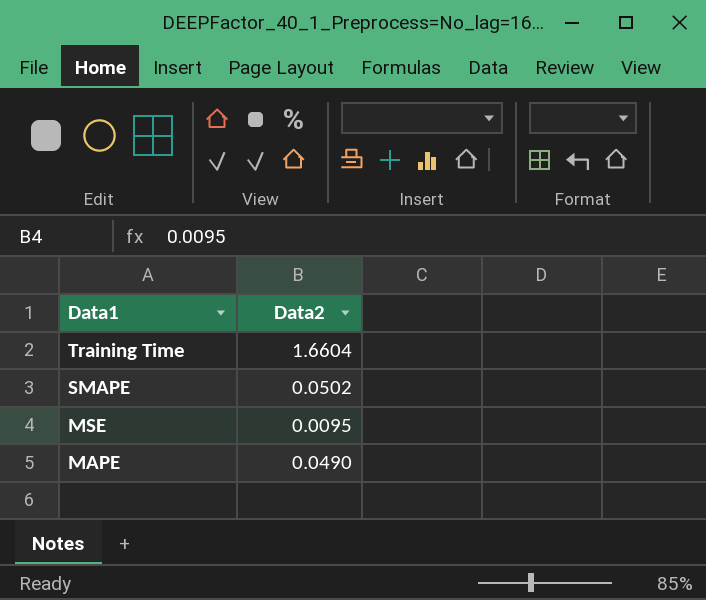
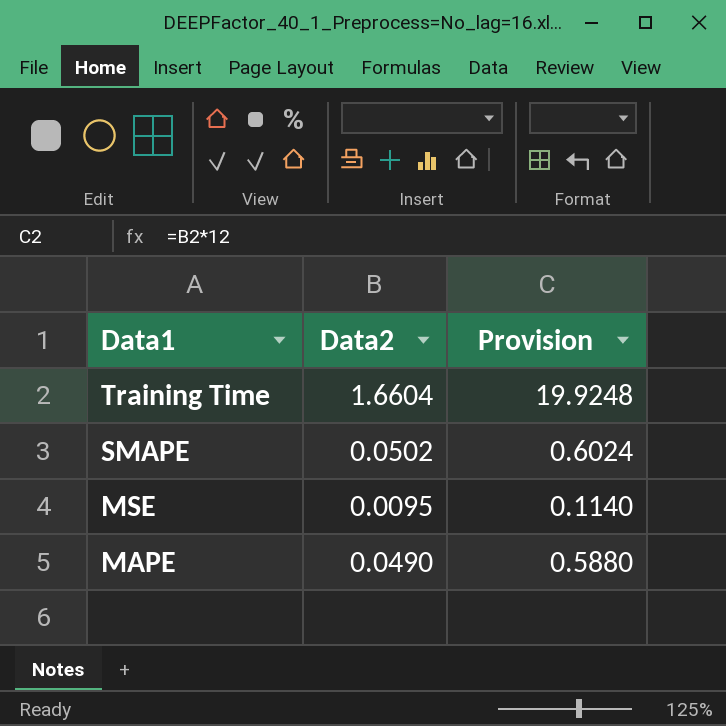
column Provision | formula: none -> [Data2] * 12

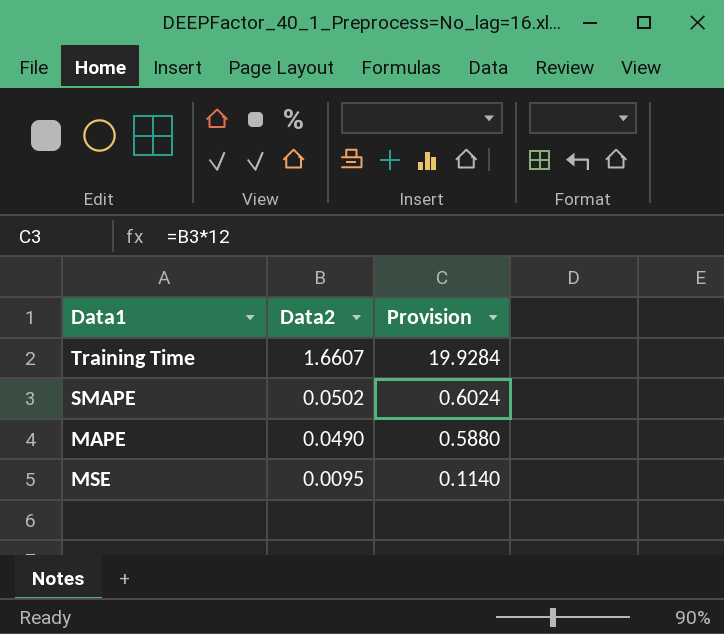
row order: Data1 descending -> Data2 descending
Training Time | Data2: 1.6604 -> 1.6607
Training Time | Provision: 19.9248 -> 19.9284

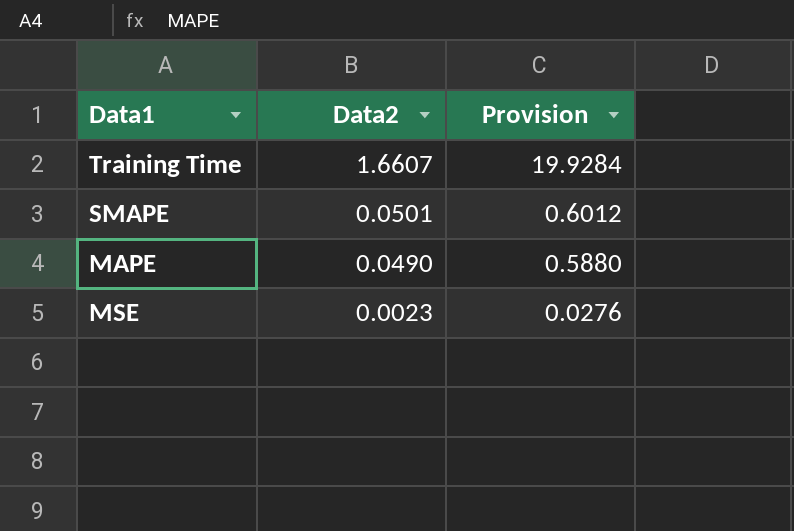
SMAPE | Data2: 0.0502 -> 0.0501
SMAPE | Provision: 0.6024 -> 0.6012
MSE | Data2: 0.0095 -> 0.0023
MSE | Provision: 0.1140 -> 0.0276

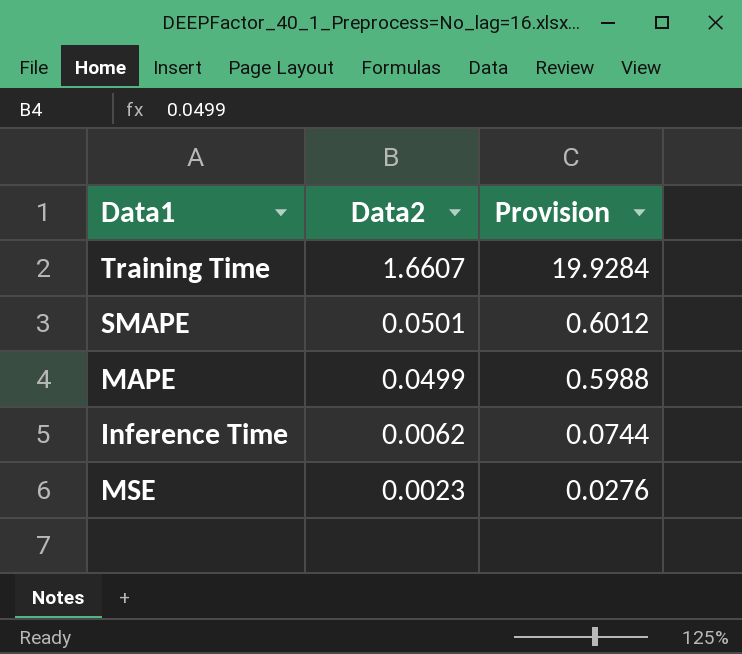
MAPE | Data2: 0.0490 -> 0.0499
MAPE | Provision: 0.5880 -> 0.5988
row Inference Time: none -> 0.0062 | 0.0744

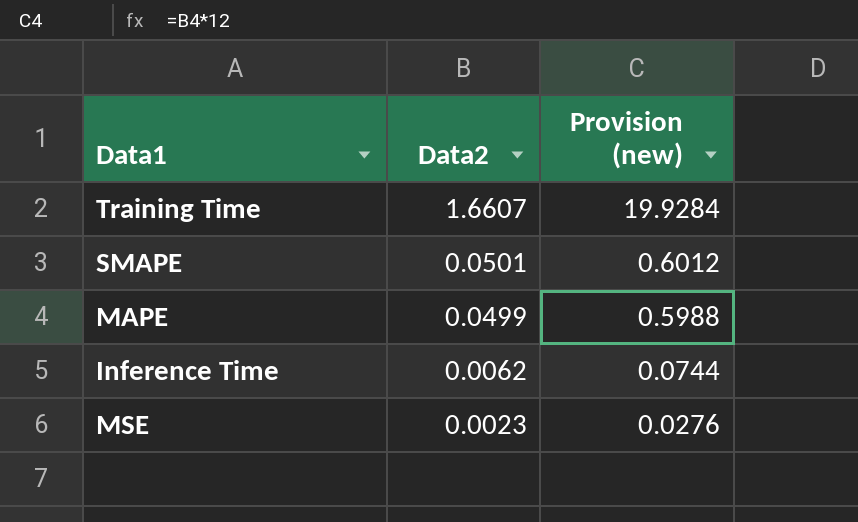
column name: Provision -> Provision (new)

